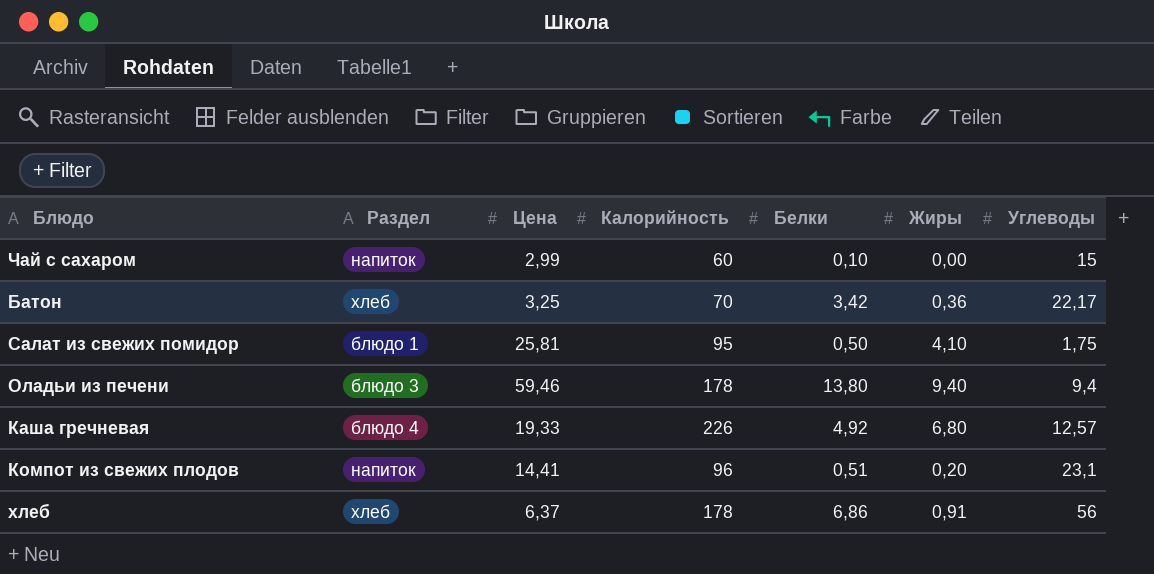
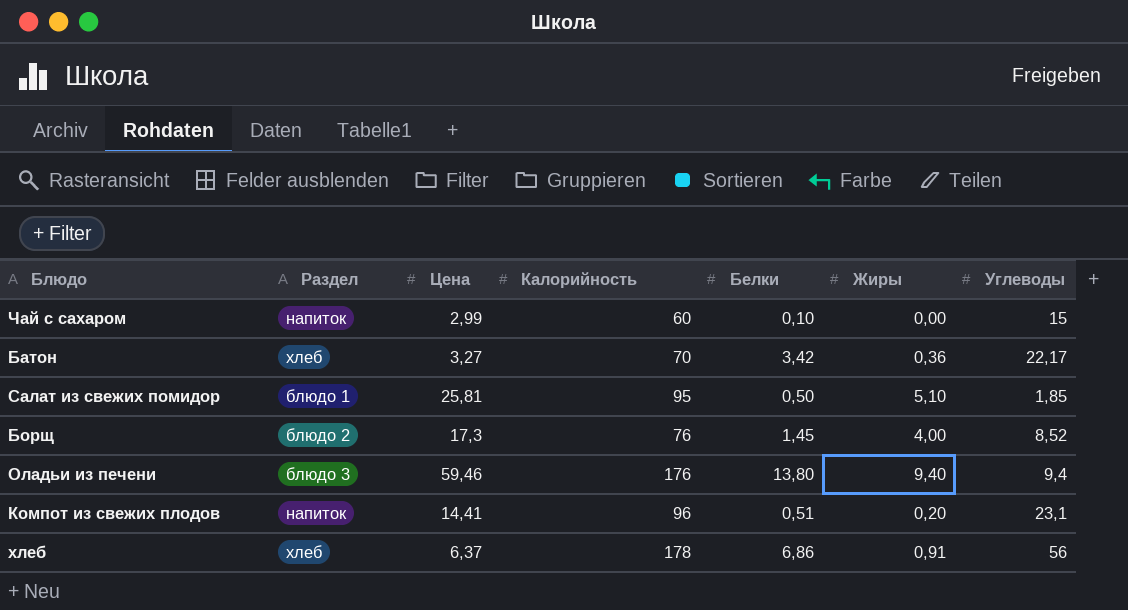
row Каша гречневая: блюдо 4 | 19,33 | 226 | 4,92 | 6,80 | 12,57 -> none
Батон | Цена: 3,25 -> 3,27
Салат из свежих помидор | Жиры: 4,10 -> 5,10
Салат из свежих помидор | Углеводы: 1,75 -> 1,85
row Борщ: none -> блюдо 2 | 17,3 | 76 | 1,45 | 4,00 | 8,52
Оладьи из печени | Калорийность: 178 -> 176

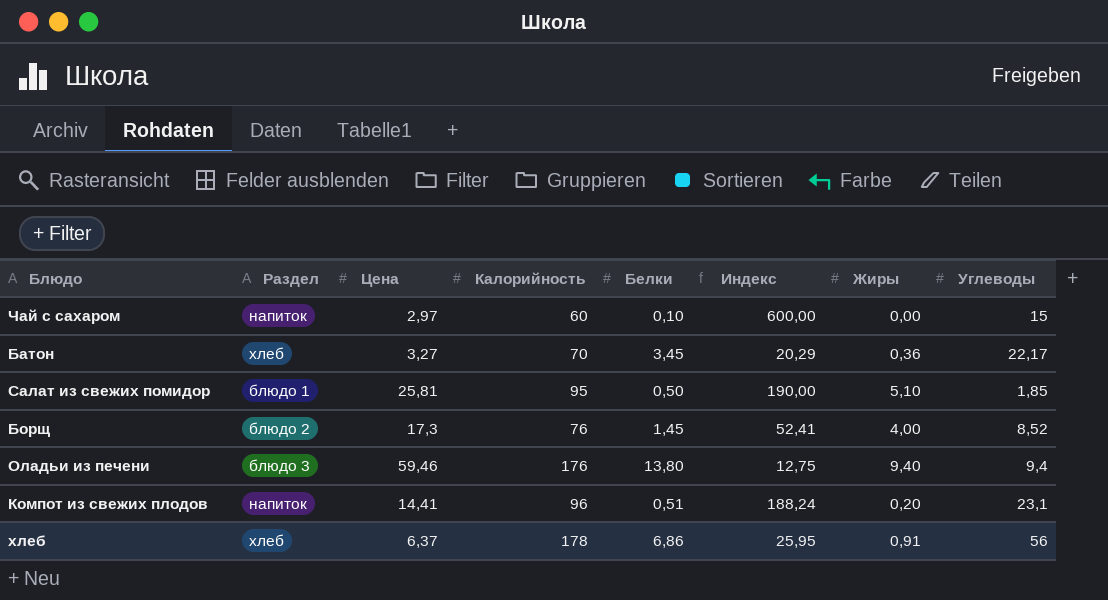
column Индекс | formula: none -> [Калорийность] / [Белки]
Чай с сахаром | Цена: 2,99 -> 2,97
Батон | Белки: 3,42 -> 3,45

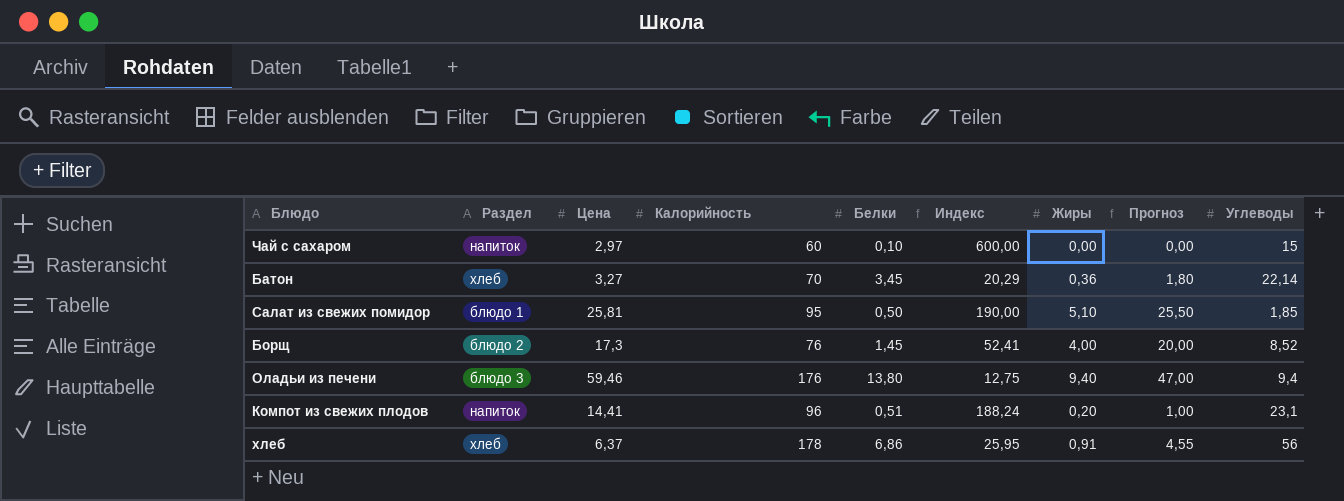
column Прогноз | formula: none -> [Жиры] * 5
Батон | Углеводы: 22,17 -> 22,14

